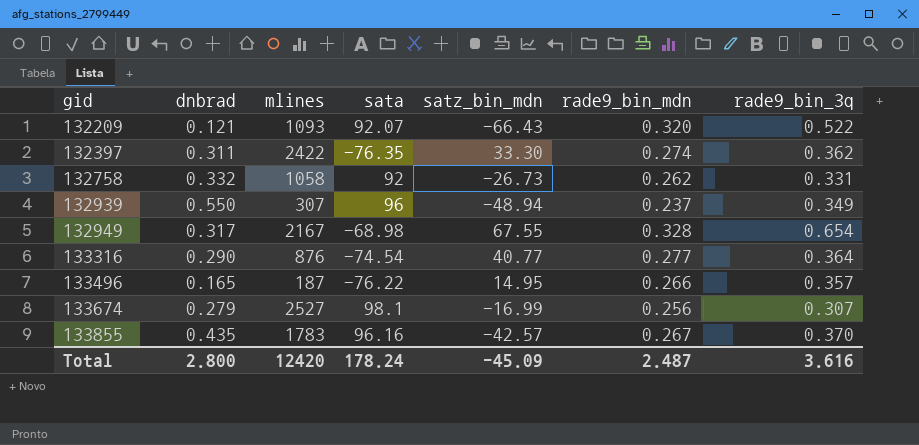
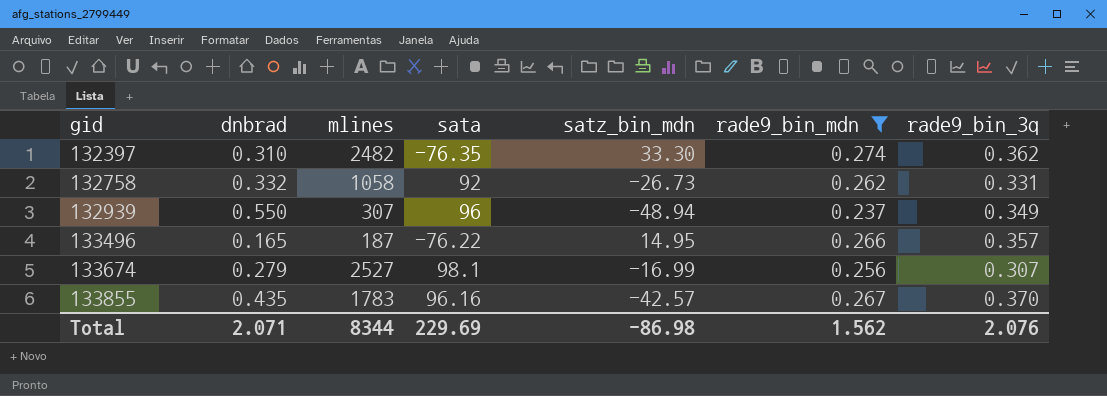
filter: none -> rade9_bin_mdn <= 0.274
132397 | dnbrad: 0.311 -> 0.310
132397 | mlines: 2422 -> 2482
Total | dnbrad: 2.800 -> 2.071
Total | mlines: 12420 -> 8344
Total | sata: 178.24 -> 229.69
Total | satz_bin_mdn: -45.09 -> -86.98
Total | rade9_bin_mdn: 2.487 -> 1.562
Total | rade9_bin_3q: 3.616 -> 2.076

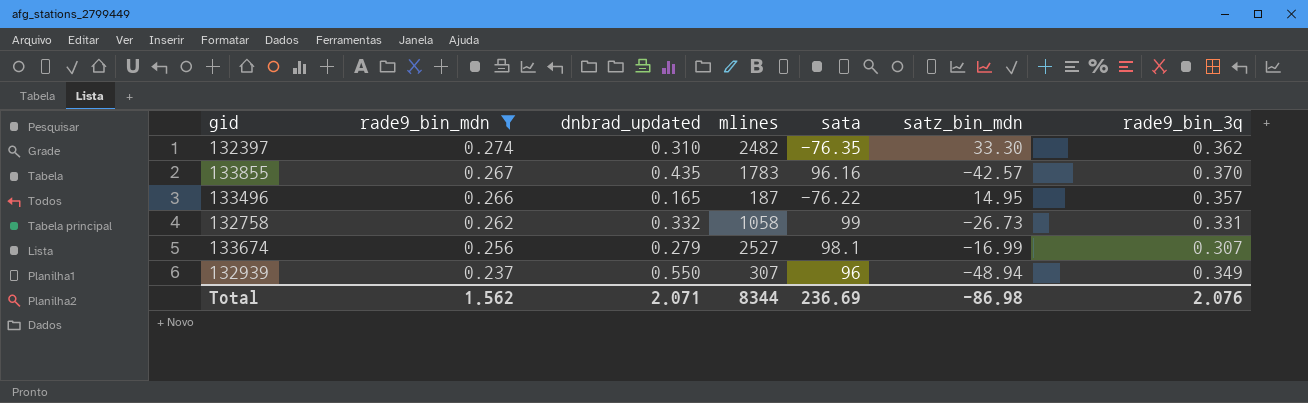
row order: gid ascending -> rade9_bin_mdn descending
column rade9_bin_mdn | position: 6 -> 2
column name: dnbrad -> dnbrad_updated
132758 | sata: 92 -> 99
Total | sata: 229.69 -> 236.69

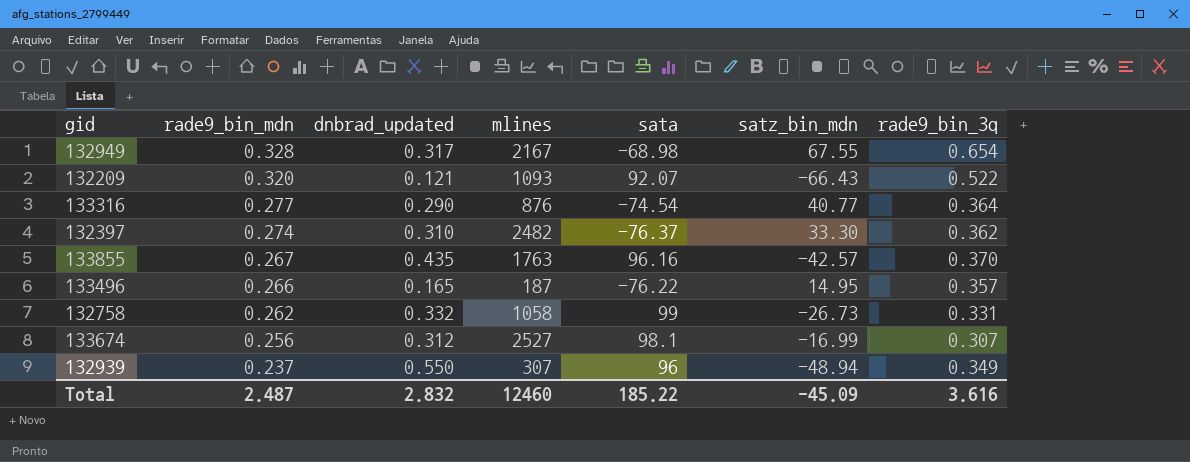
filter: rade9_bin_mdn <= 0.274 -> none
132397 | sata: -76.35 -> -76.37
133855 | mlines: 1783 -> 1763
133674 | dnbrad_updated: 0.279 -> 0.312
Total | rade9_bin_mdn: 1.562 -> 2.487
Total | dnbrad_updated: 2.071 -> 2.832
Total | mlines: 8344 -> 12460
Total | sata: 236.69 -> 185.22
Total | satz_bin_mdn: -86.98 -> -45.09
Total | rade9_bin_3q: 2.076 -> 3.616

